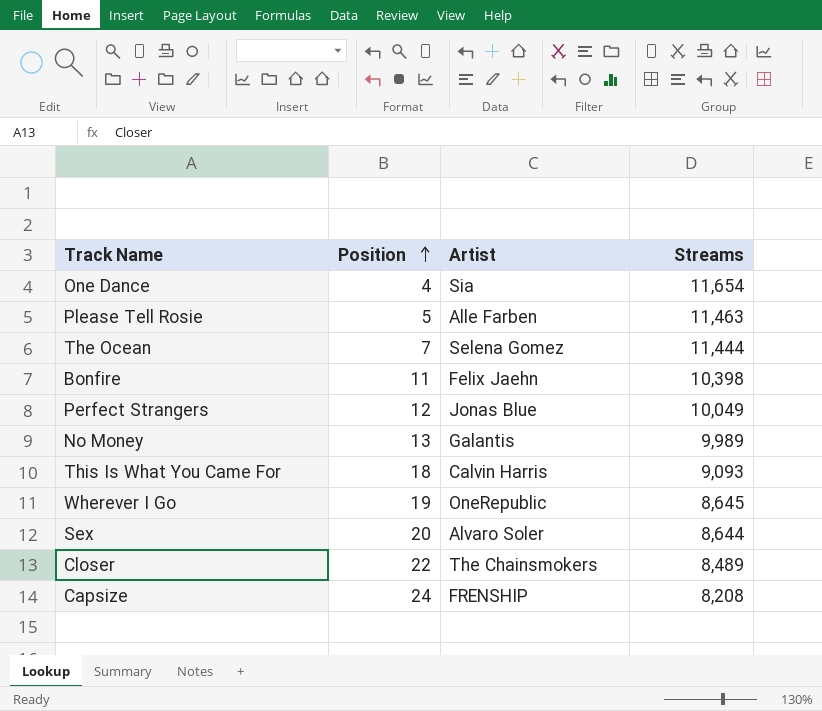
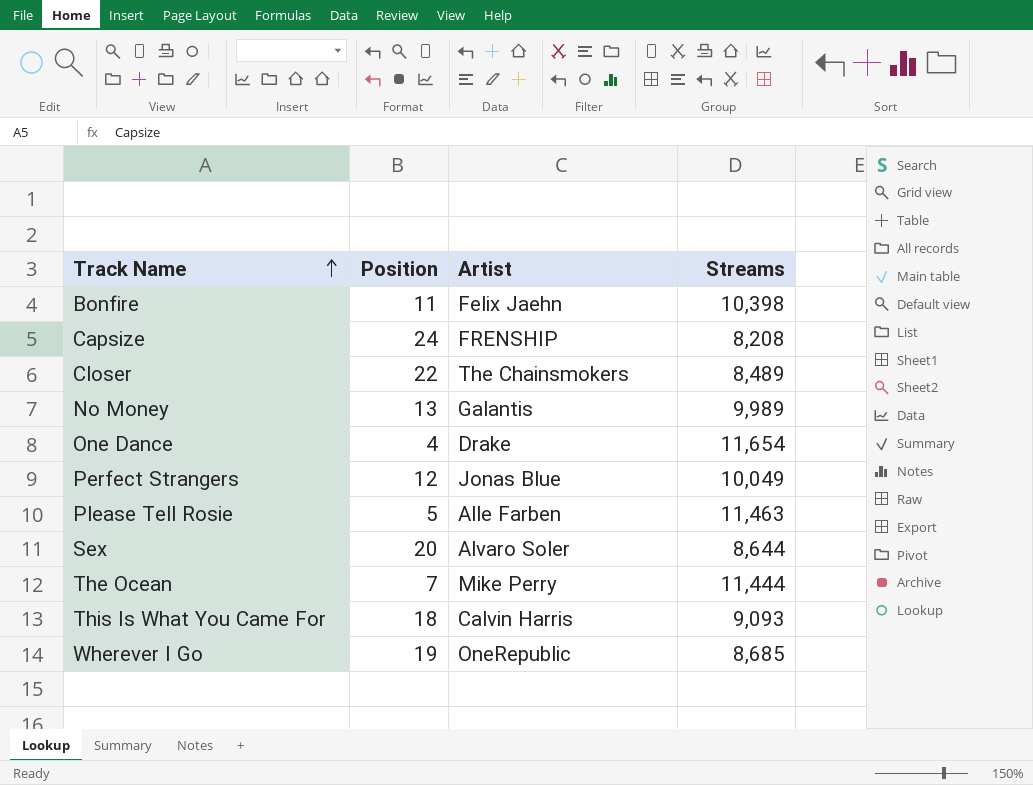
row order: Position ascending -> Track Name ascending
One Dance | Artist: Sia -> Drake
The Ocean | Artist: Selena Gomez -> Mike Perry
Wherever I Go | Streams: 8,645 -> 8,685

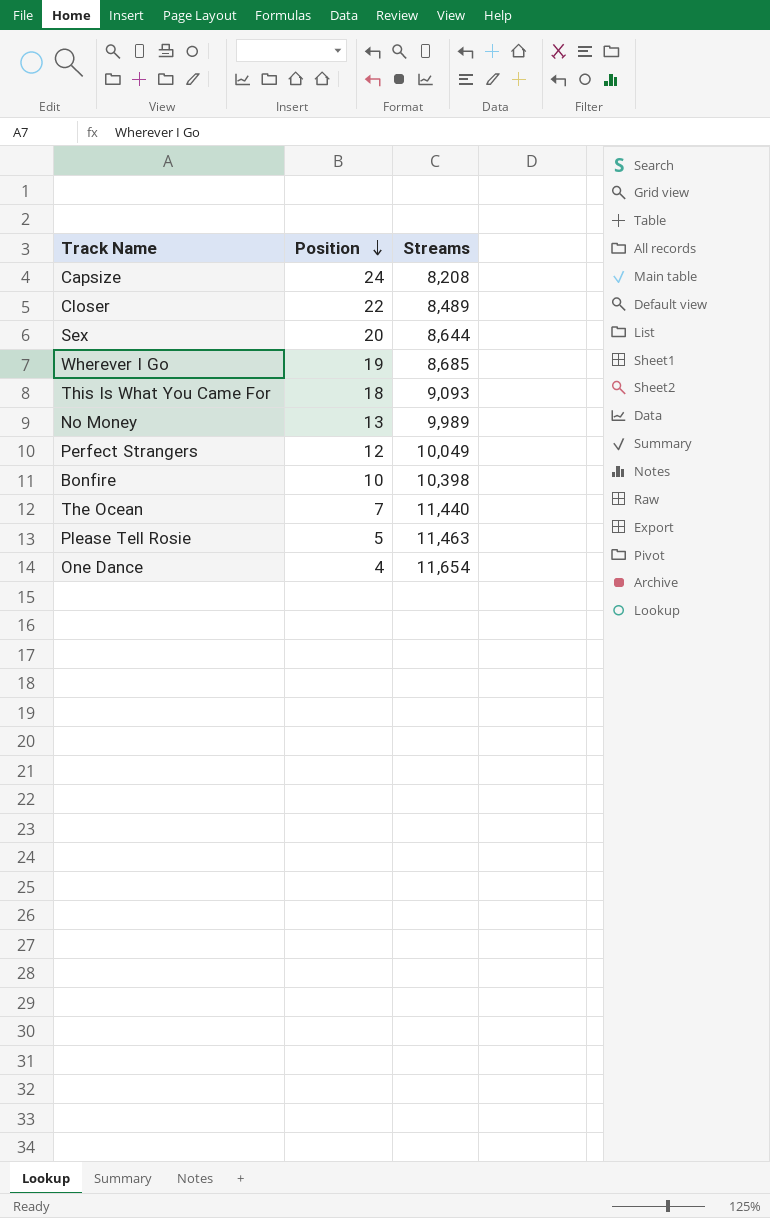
row order: Track Name ascending -> Position descending
column Artist | position: 3 -> none
Bonfire | Position: 11 -> 10
The Ocean | Streams: 11,444 -> 11,440

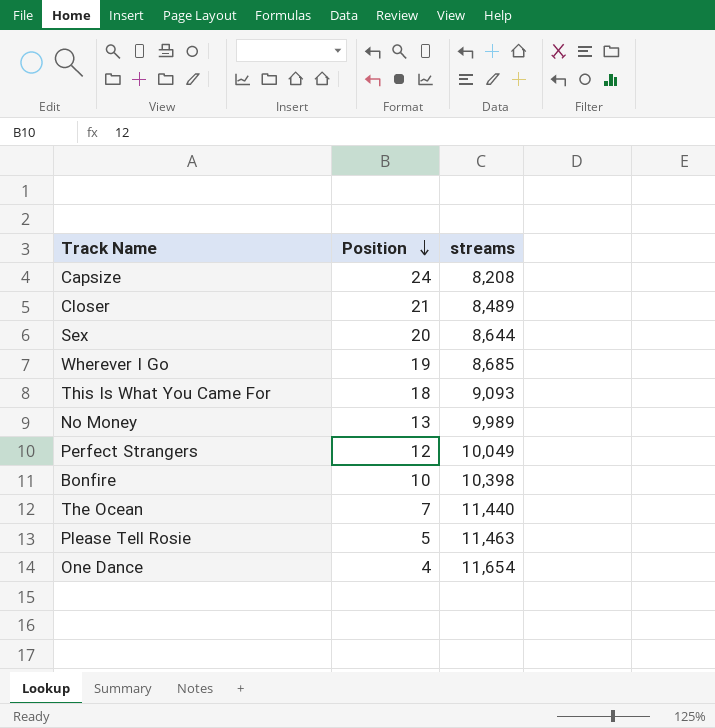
column name: Streams -> streams
Closer | Position: 22 -> 21

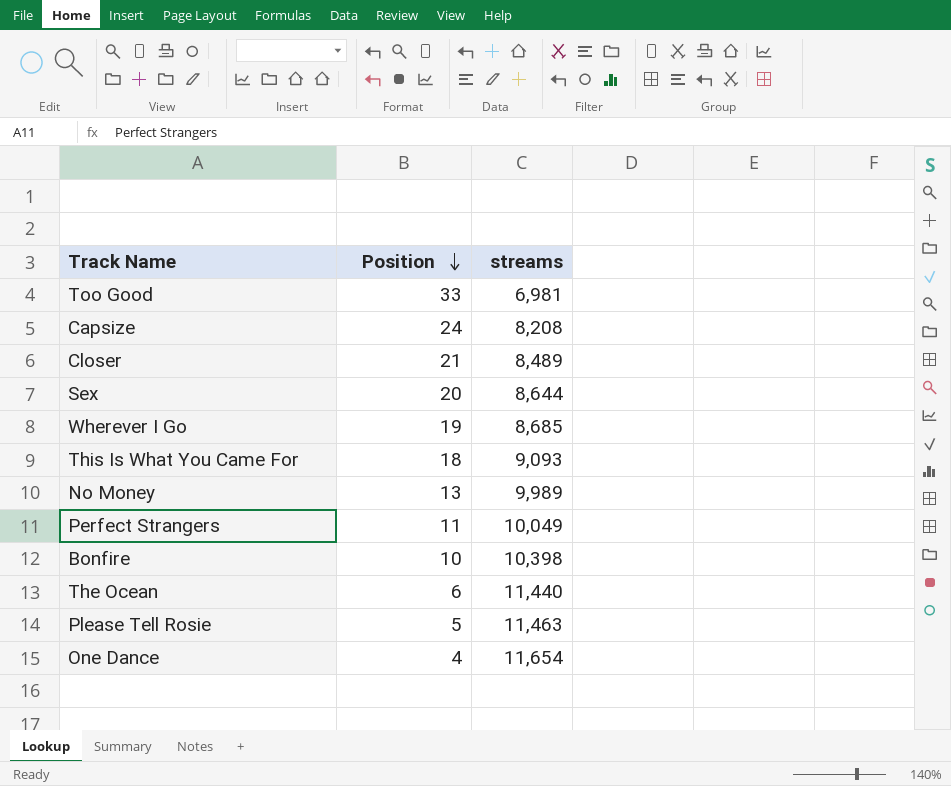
row Too Good: none -> 33 | 6,981
Perfect Strangers | Position: 12 -> 11
The Ocean | Position: 7 -> 6

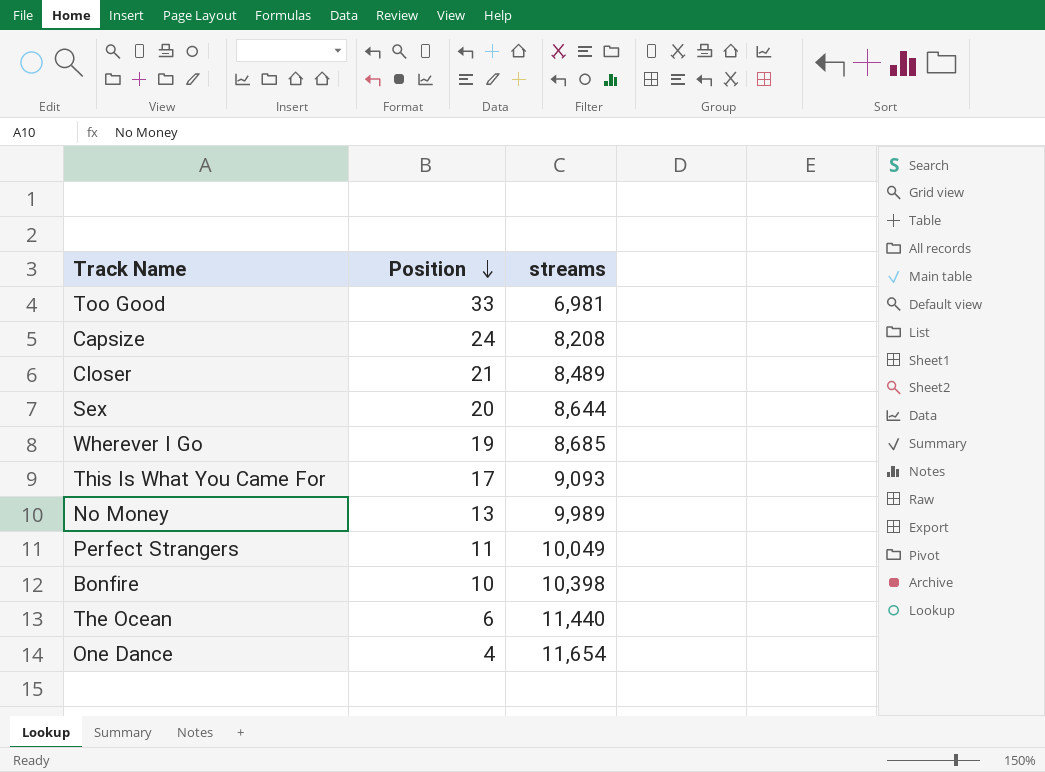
row Please Tell Rosie: 5 | 11,463 -> none
This Is What You Came For | Position: 18 -> 17

